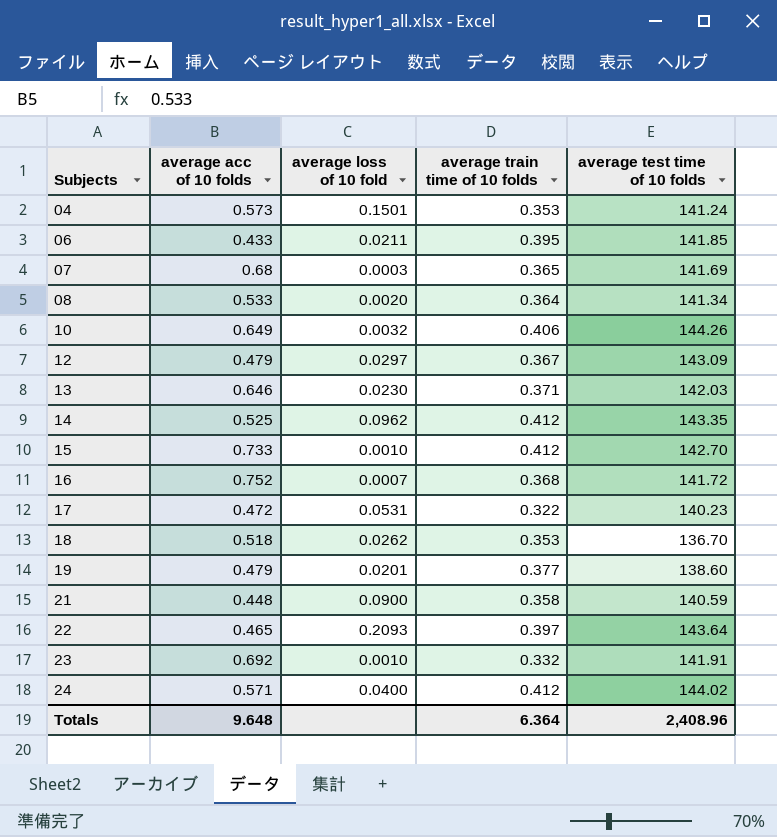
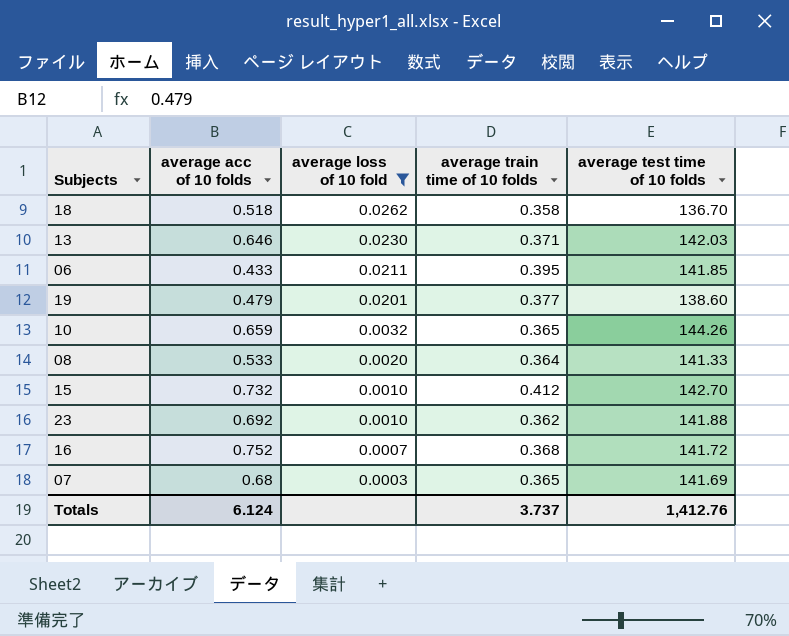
filter: none -> average loss of 10 fold <= 0.0262
row order: Subjects ascending -> average loss of 10 fold descending
18 | average train time of 10 folds: 0.353 -> 0.358
10 | average acc of 10 folds: 0.649 -> 0.659
10 | average train time of 10 folds: 0.406 -> 0.365
08 | average test time of 10 folds: 141.34 -> 141.33
15 | average acc of 10 folds: 0.733 -> 0.732
23 | average train time of 10 folds: 0.332 -> 0.362
23 | average test time of 10 folds: 141.91 -> 141.88
Totals | average acc of 10 folds: 9.648 -> 6.124
Totals | average train time of 10 folds: 6.364 -> 3.737
Totals | average test time of 10 folds: 2,408.96 -> 1,412.76

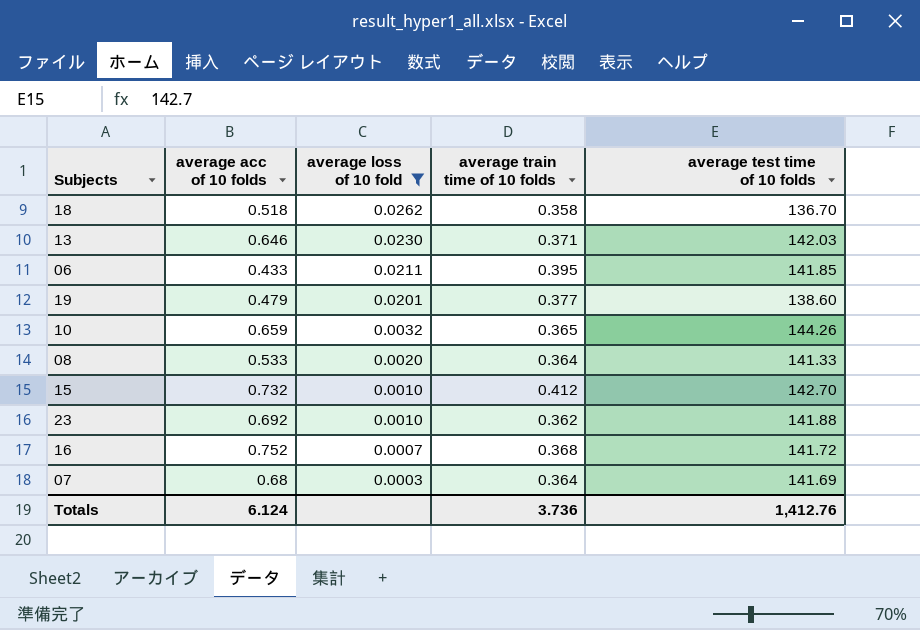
07 | average train time of 10 folds: 0.365 -> 0.364
Totals | average train time of 10 folds: 3.737 -> 3.736

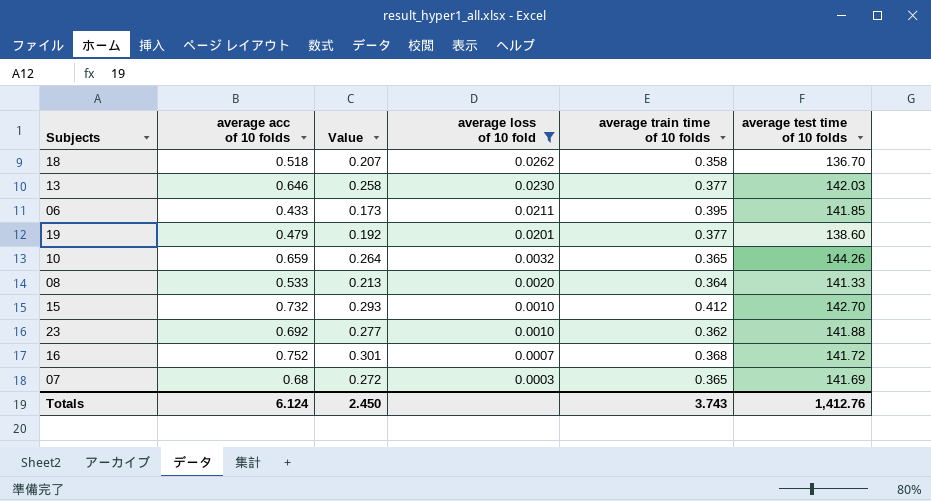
column Value | formula: none -> [average acc of 10 folds] * 0.4
13 | average train time of 10 folds: 0.371 -> 0.377
07 | average train time of 10 folds: 0.364 -> 0.365
Totals | average train time of 10 folds: 3.736 -> 3.743

